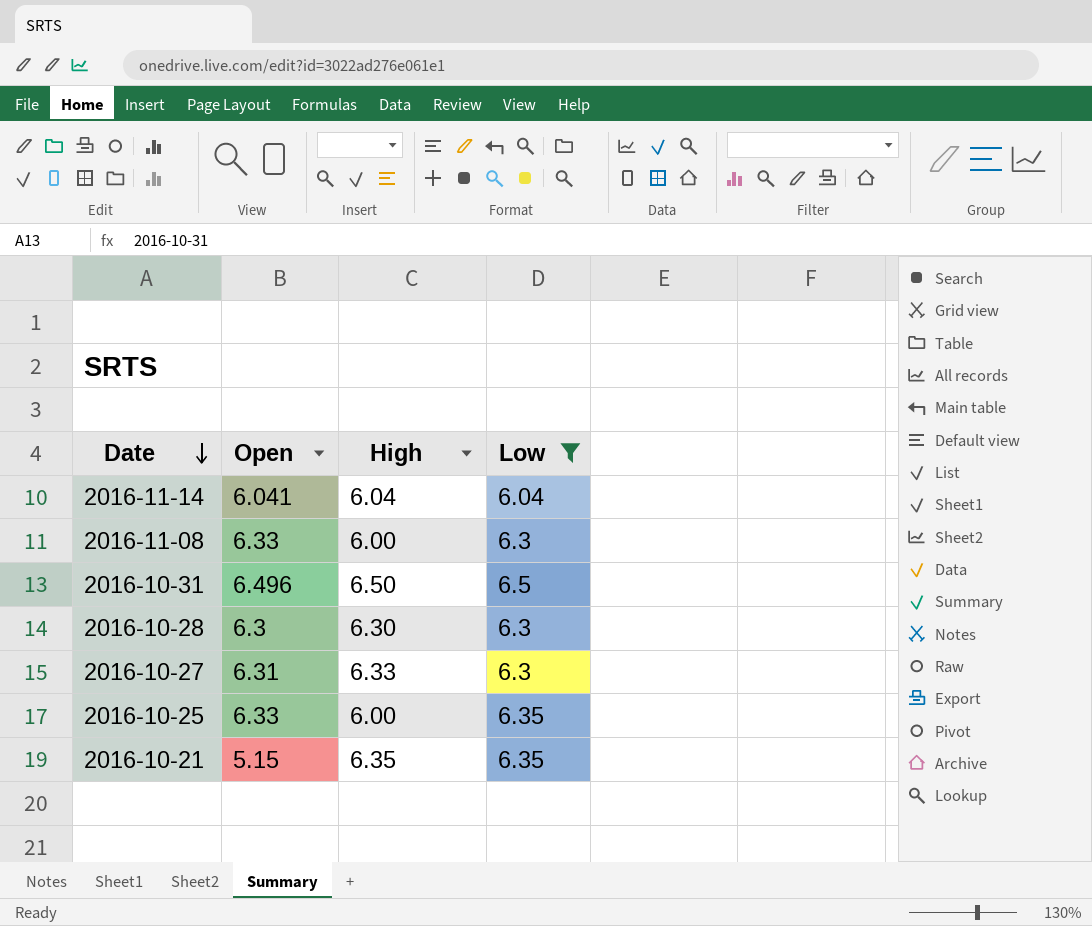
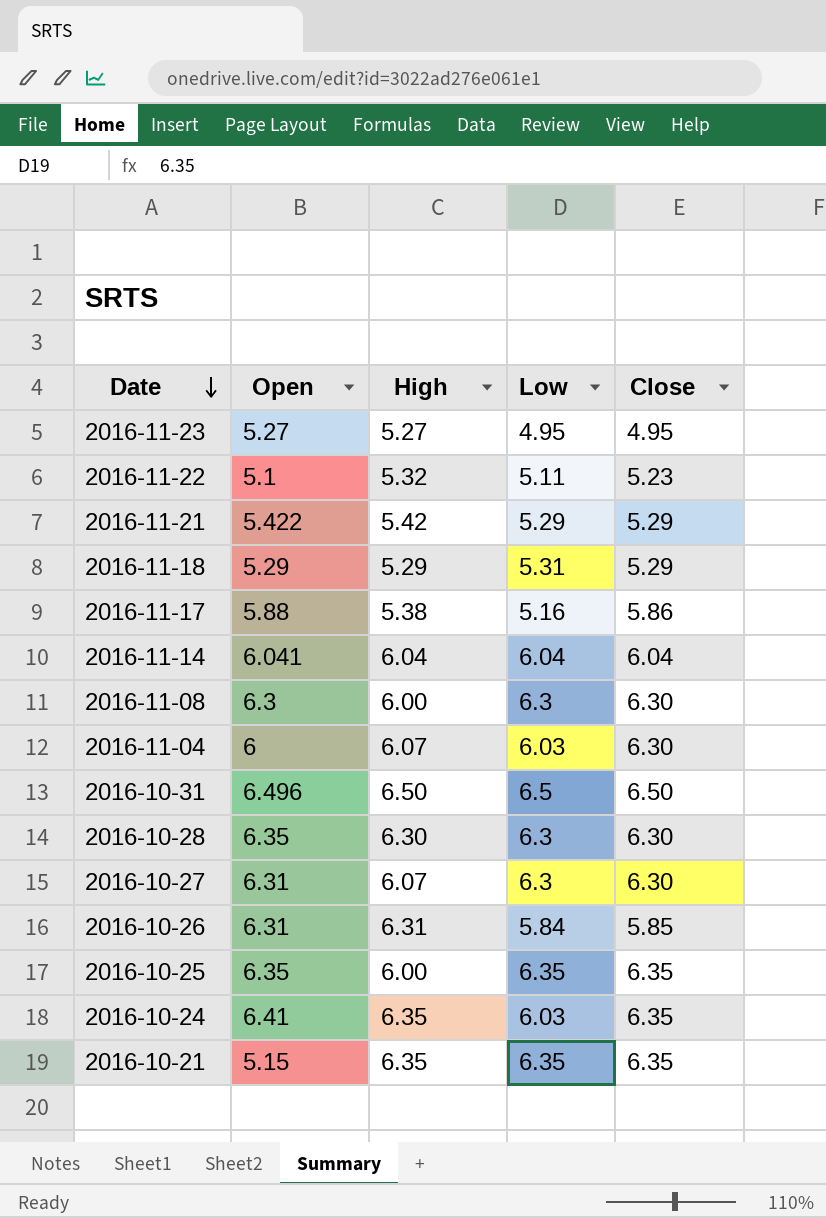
filter: Low >= 6.04 -> none
column Close | position: none -> 5
2016-11-08 | Open: 6.33 -> 6.3
2016-10-28 | Open: 6.3 -> 6.35
2016-10-27 | High: 6.33 -> 6.07
2016-10-25 | Open: 6.33 -> 6.35

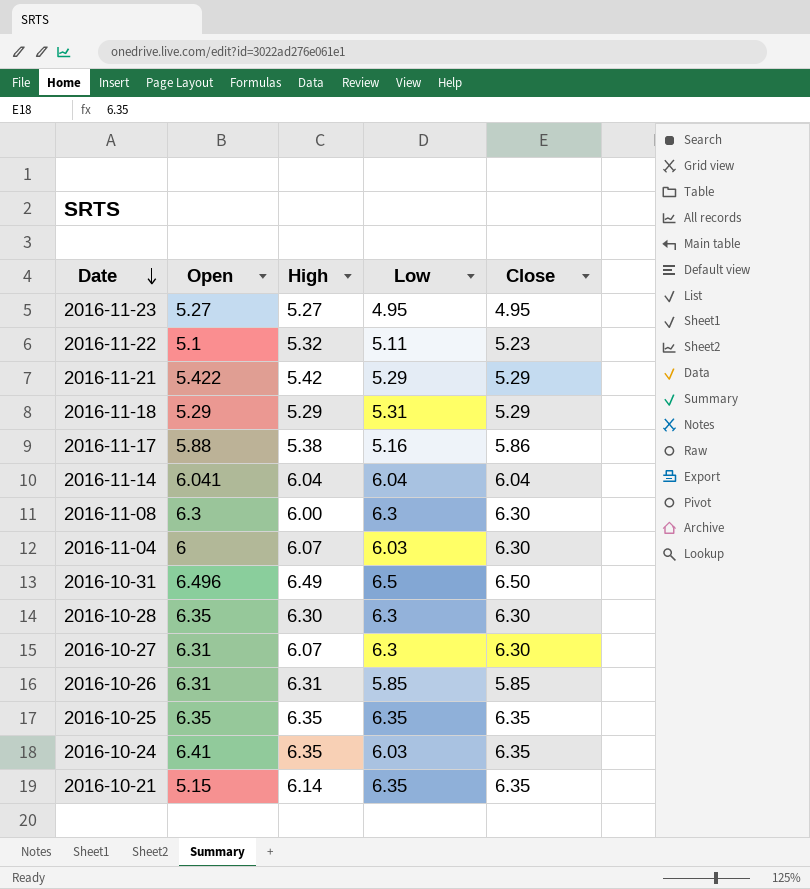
2016-10-31 | High: 6.50 -> 6.49
2016-10-26 | Low: 5.84 -> 5.85
2016-10-25 | High: 6.00 -> 6.35
2016-10-21 | High: 6.35 -> 6.14

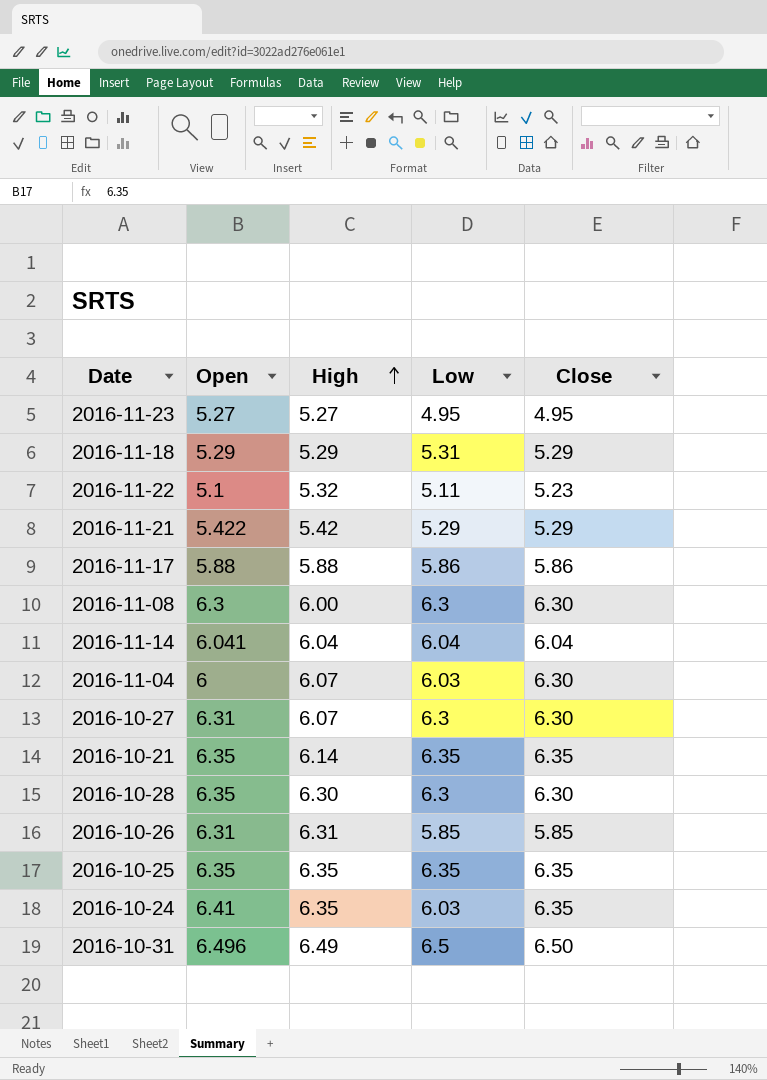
row order: Date descending -> High ascending
2016-11-17 | High: 5.38 -> 5.88
2016-11-17 | Low: 5.16 -> 5.86
2016-10-21 | Open: 5.15 -> 6.35

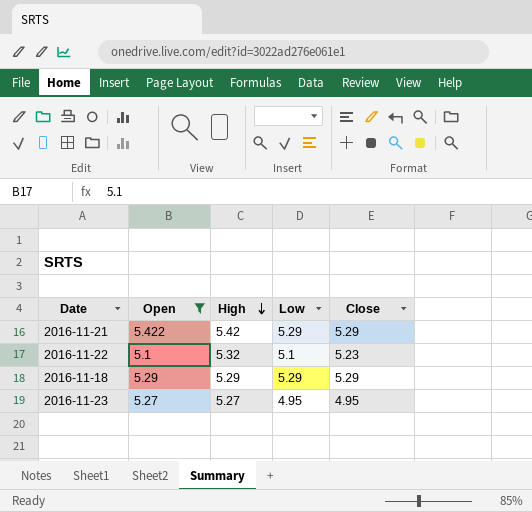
filter: none -> Open <= 5.422
row order: High ascending -> High descending
2016-11-22 | Low: 5.11 -> 5.1
2016-11-18 | Low: 5.31 -> 5.29

